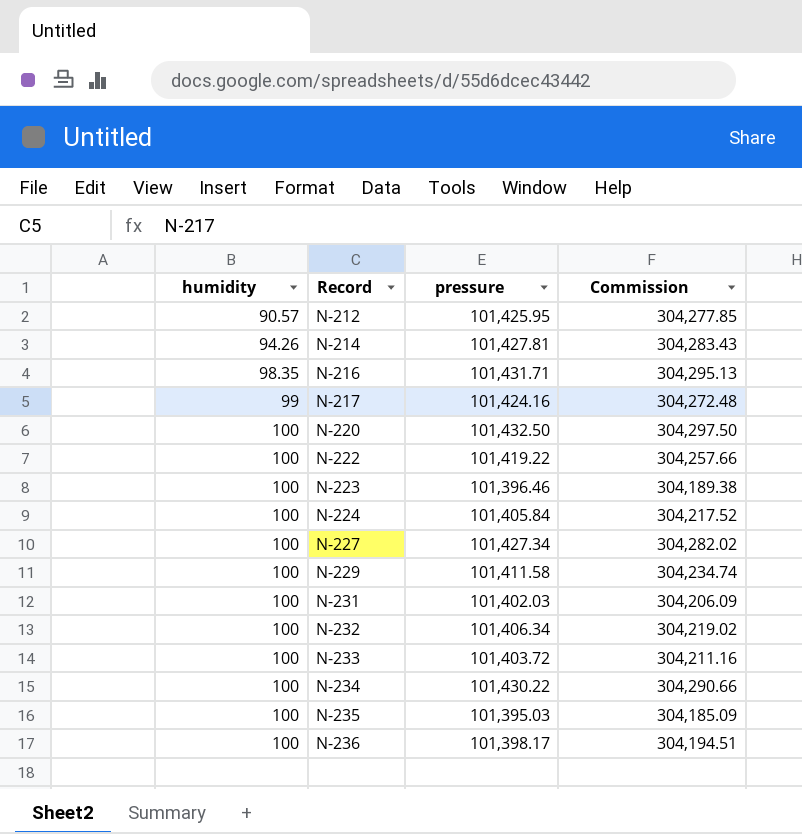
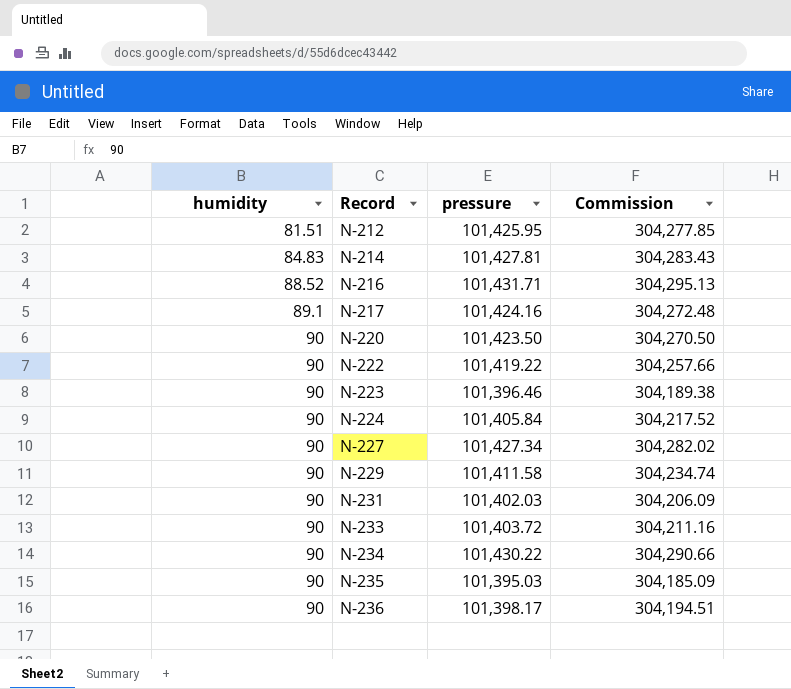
row N-232: 100 | 101,406.34 | 304,219.02 -> none
N-212 | humidity: 90.57 -> 81.51
N-214 | humidity: 94.26 -> 84.83
N-216 | humidity: 98.35 -> 88.52
N-217 | humidity: 99 -> 89.1
N-220 | humidity: 100 -> 90
N-220 | pressure: 101,432.50 -> 101,423.50
N-220 | Commission: 304,297.50 -> 304,270.50
N-222 | humidity: 100 -> 90
N-223 | humidity: 100 -> 90
N-224 | humidity: 100 -> 90
N-227 | humidity: 100 -> 90
N-229 | humidity: 100 -> 90
N-231 | humidity: 100 -> 90
N-233 | humidity: 100 -> 90
N-234 | humidity: 100 -> 90
N-235 | humidity: 100 -> 90
N-236 | humidity: 100 -> 90

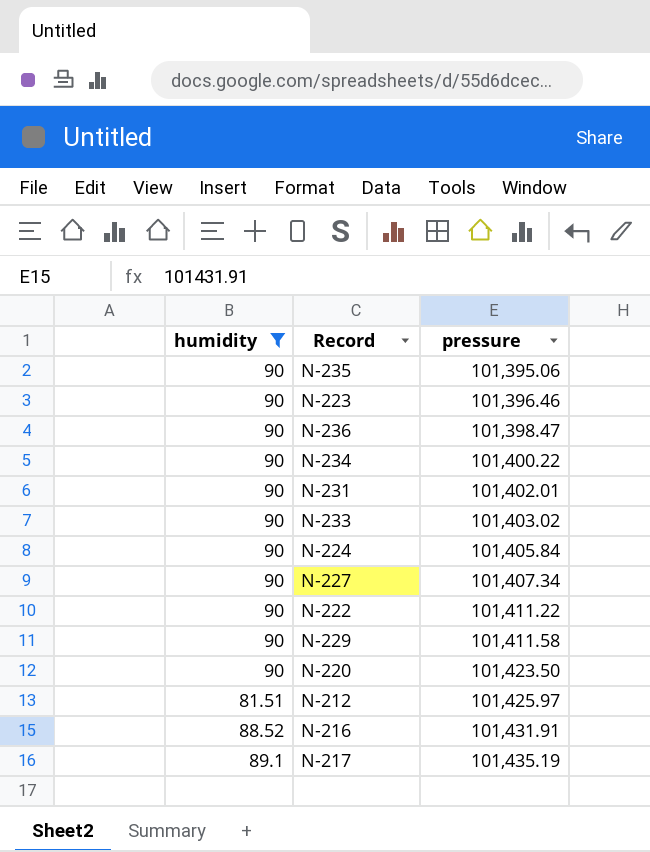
filter: none -> humidity != 84.83
row order: humidity ascending -> pressure ascending
column Commission | formula: [pressure] * 3 -> none
N-235 | pressure: 101,395.03 -> 101,395.06
N-236 | pressure: 101,398.17 -> 101,398.47
N-234 | pressure: 101,430.22 -> 101,400.22
N-231 | pressure: 101,402.03 -> 101,402.01
N-233 | pressure: 101,403.72 -> 101,403.02
N-227 | pressure: 101,427.34 -> 101,407.34
N-222 | pressure: 101,419.22 -> 101,411.22
N-212 | pressure: 101,425.95 -> 101,425.97
N-216 | pressure: 101,431.71 -> 101,431.91
N-217 | pressure: 101,424.16 -> 101,435.19

